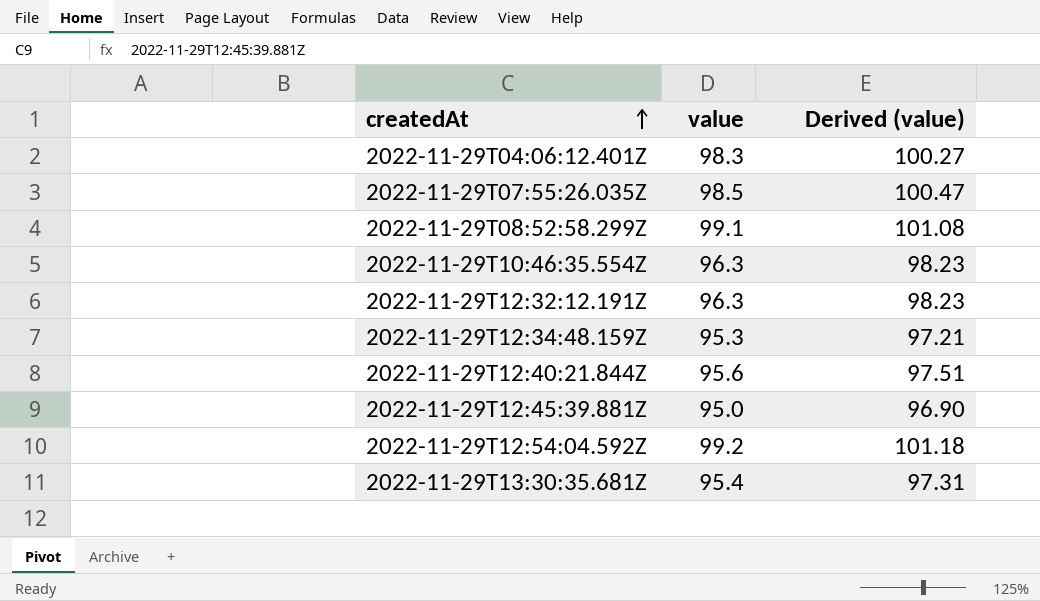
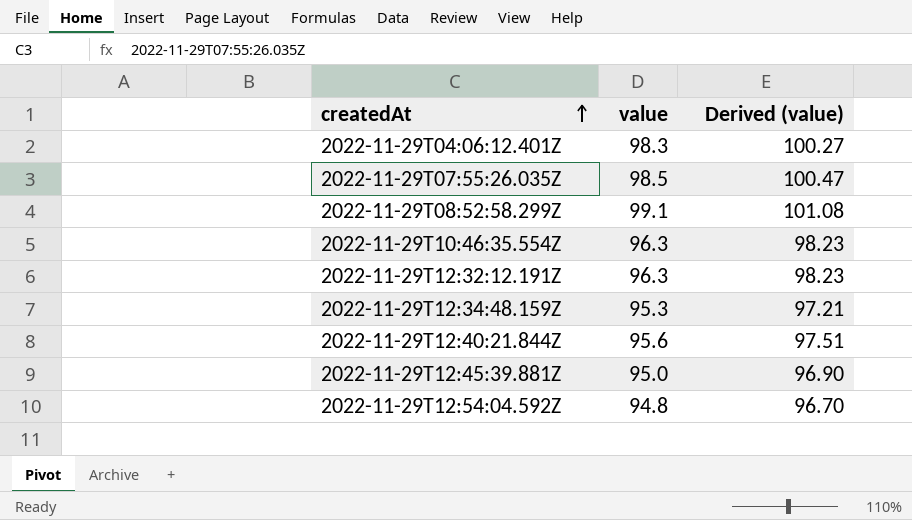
row 2022-11-29T13:30:35.681Z: 95.4 | 97.31 -> none
2022-11-29T12:54:04.592Z | value: 99.2 -> 94.8
2022-11-29T12:54:04.592Z | Derived (value): 101.18 -> 96.70

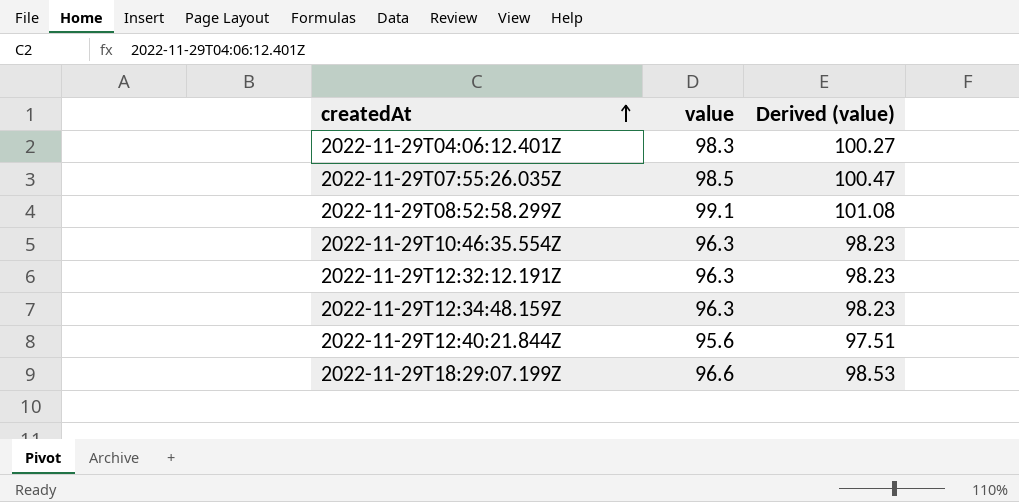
row 2022-11-29T12:45:39.881Z: 95.0 | 96.90 -> none
row 2022-11-29T12:54:04.592Z: 94.8 | 96.70 -> none
2022-11-29T12:34:48.159Z | value: 95.3 -> 96.3
2022-11-29T12:34:48.159Z | Derived (value): 97.21 -> 98.23
row 2022-11-29T18:29:07.199Z: none -> 96.6 | 98.53

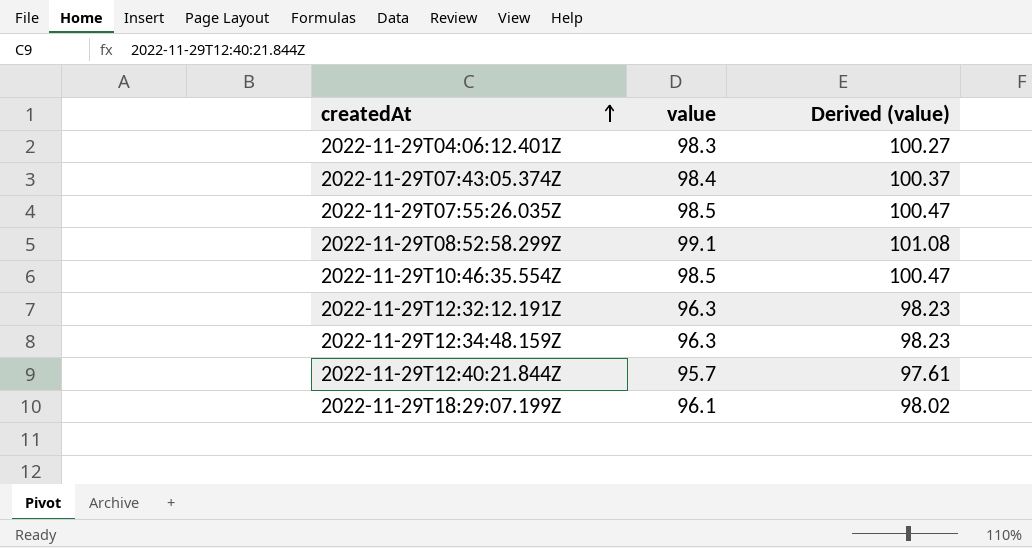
row 2022-11-29T07:43:05.374Z: none -> 98.4 | 100.37
2022-11-29T10:46:35.554Z | value: 96.3 -> 98.5
2022-11-29T10:46:35.554Z | Derived (value): 98.23 -> 100.47
2022-11-29T12:40:21.844Z | value: 95.6 -> 95.7
2022-11-29T12:40:21.844Z | Derived (value): 97.51 -> 97.61
2022-11-29T18:29:07.199Z | value: 96.6 -> 96.1
2022-11-29T18:29:07.199Z | Derived (value): 98.53 -> 98.02

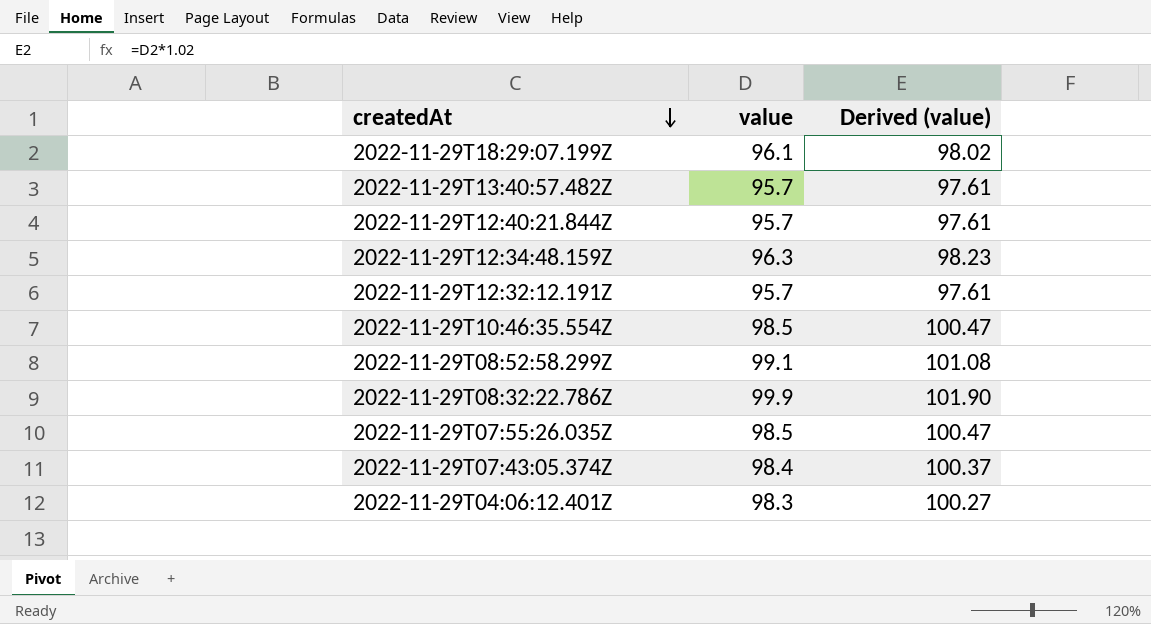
row order: createdAt ascending -> createdAt descending
row 2022-11-29T13:40:57.482Z: none -> 95.7 | 97.61
2022-11-29T12:32:12.191Z | value: 96.3 -> 95.7
2022-11-29T12:32:12.191Z | Derived (value): 98.23 -> 97.61
row 2022-11-29T08:32:22.786Z: none -> 99.9 | 101.90

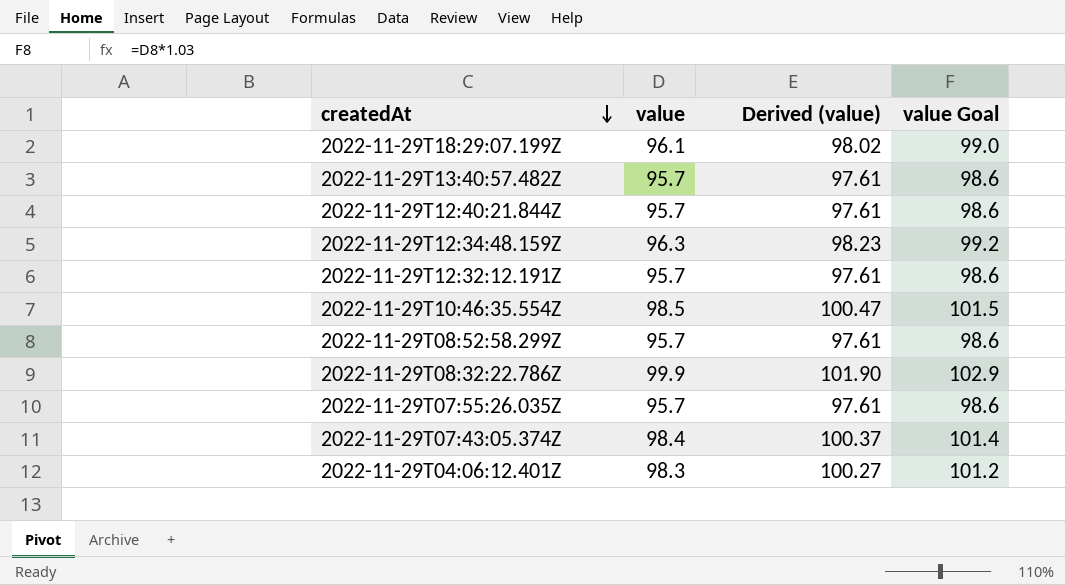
column value Goal | formula: none -> [value] * 1.03
2022-11-29T08:52:58.299Z | value: 99.1 -> 95.7
2022-11-29T08:52:58.299Z | Derived (value): 101.08 -> 97.61
2022-11-29T07:55:26.035Z | value: 98.5 -> 95.7
2022-11-29T07:55:26.035Z | Derived (value): 100.47 -> 97.61

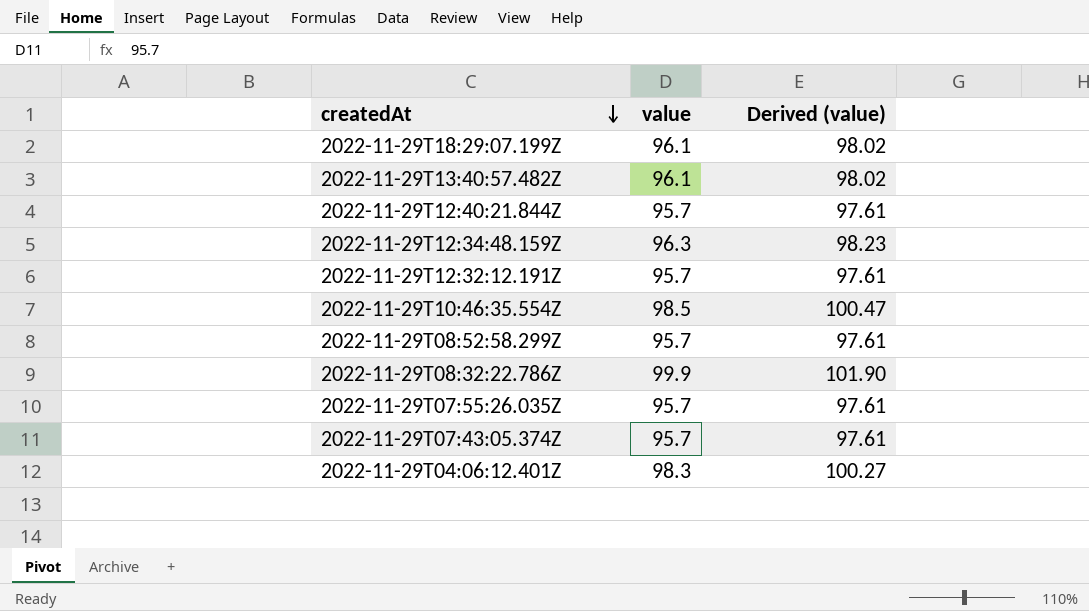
column value Goal | formula: [value] * 1.03 -> none
2022-11-29T13:40:57.482Z | value: 95.7 -> 96.1
2022-11-29T13:40:57.482Z | Derived (value): 97.61 -> 98.02
2022-11-29T07:43:05.374Z | value: 98.4 -> 95.7
2022-11-29T07:43:05.374Z | Derived (value): 100.37 -> 97.61

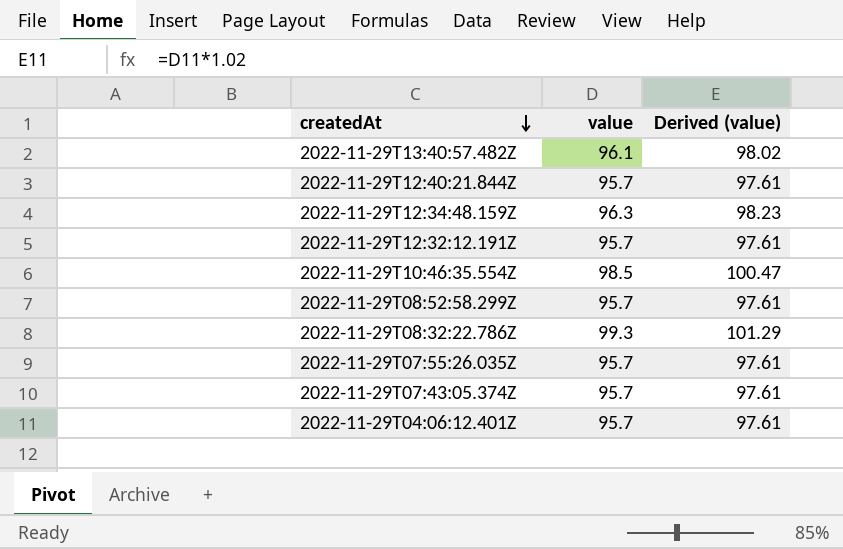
row 2022-11-29T18:29:07.199Z: 96.1 | 98.02 -> none
2022-11-29T08:32:22.786Z | value: 99.9 -> 99.3
2022-11-29T08:32:22.786Z | Derived (value): 101.90 -> 101.29
2022-11-29T04:06:12.401Z | value: 98.3 -> 95.7
2022-11-29T04:06:12.401Z | Derived (value): 100.27 -> 97.61

